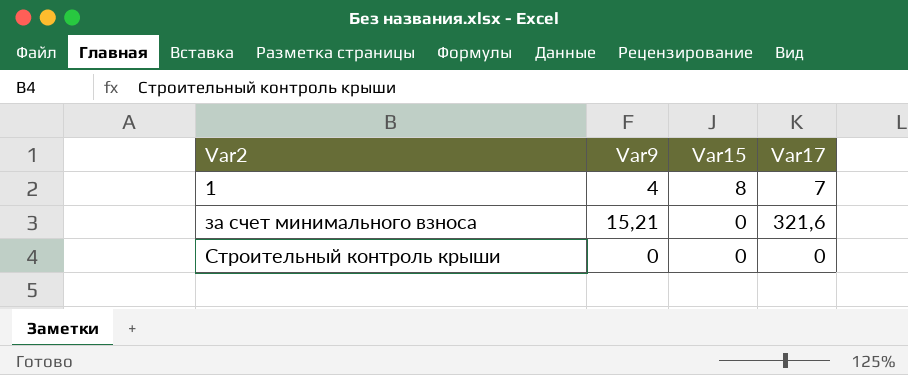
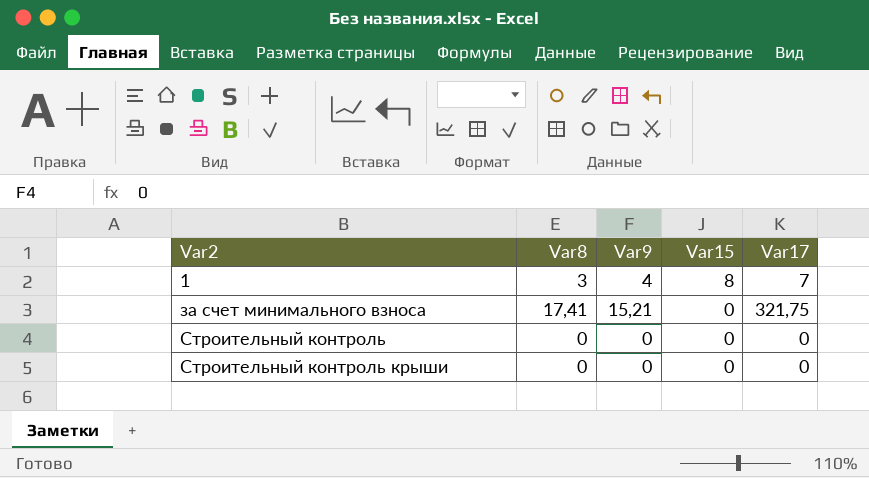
column Var8 | position: none -> 2
за счет минимального взноса | Var17: 321,6 -> 321,75
row Строительный контроль: none -> 0 | 0 | 0 | 0

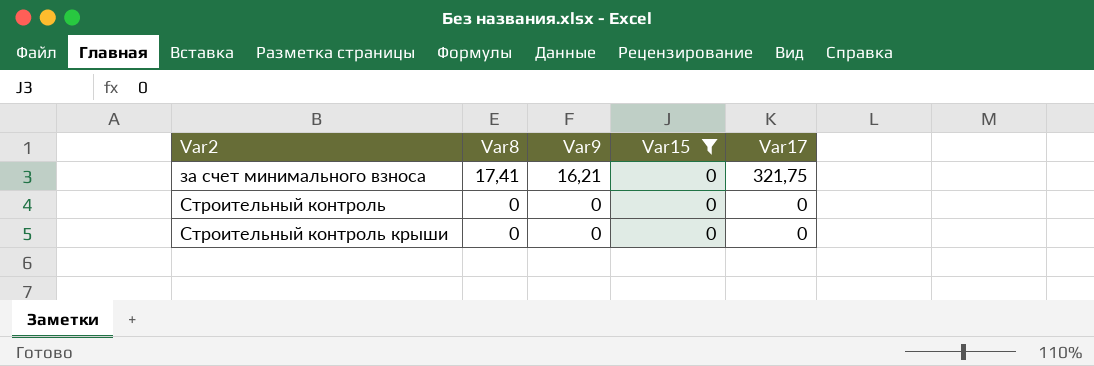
filter: none -> Var15 = 0
за счет минимального взноса | Var9: 15,21 -> 16,21

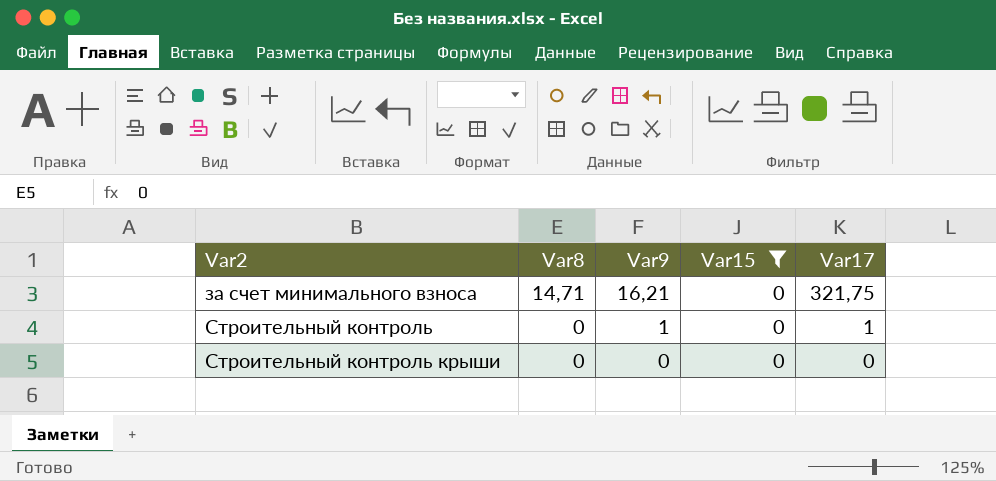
за счет минимального взноса | Var8: 17,41 -> 14,71
Строительный контроль | Var9: 0 -> 1
Строительный контроль | Var17: 0 -> 1

